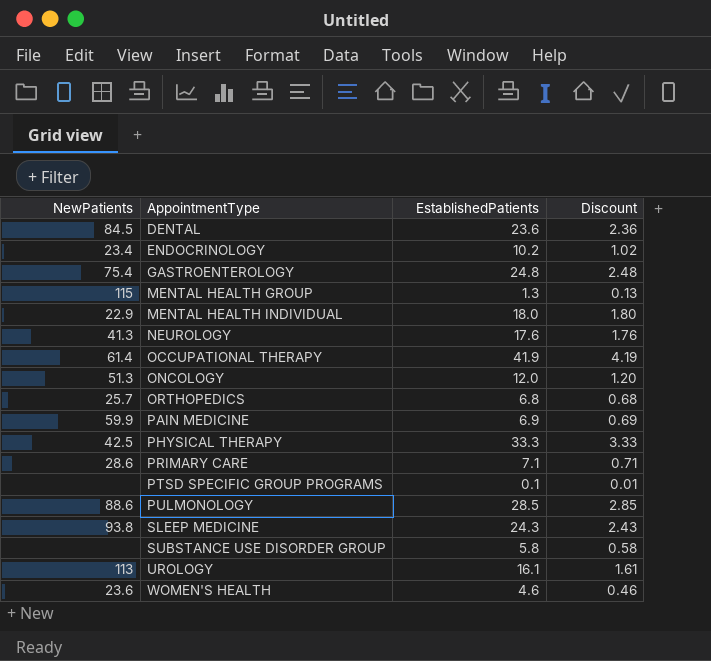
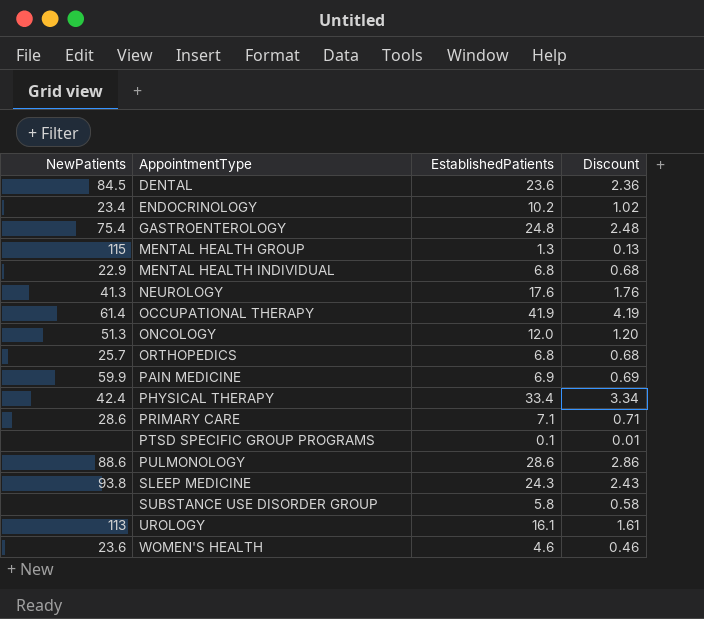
MENTAL HEALTH INDIVIDUAL | EstablishedPatients: 18.0 -> 6.8
MENTAL HEALTH INDIVIDUAL | Discount: 1.80 -> 0.68
PHYSICAL THERAPY | NewPatients: 42.5 -> 42.4
PHYSICAL THERAPY | EstablishedPatients: 33.3 -> 33.4
PHYSICAL THERAPY | Discount: 3.33 -> 3.34
PULMONOLOGY | EstablishedPatients: 28.5 -> 28.6
PULMONOLOGY | Discount: 2.85 -> 2.86

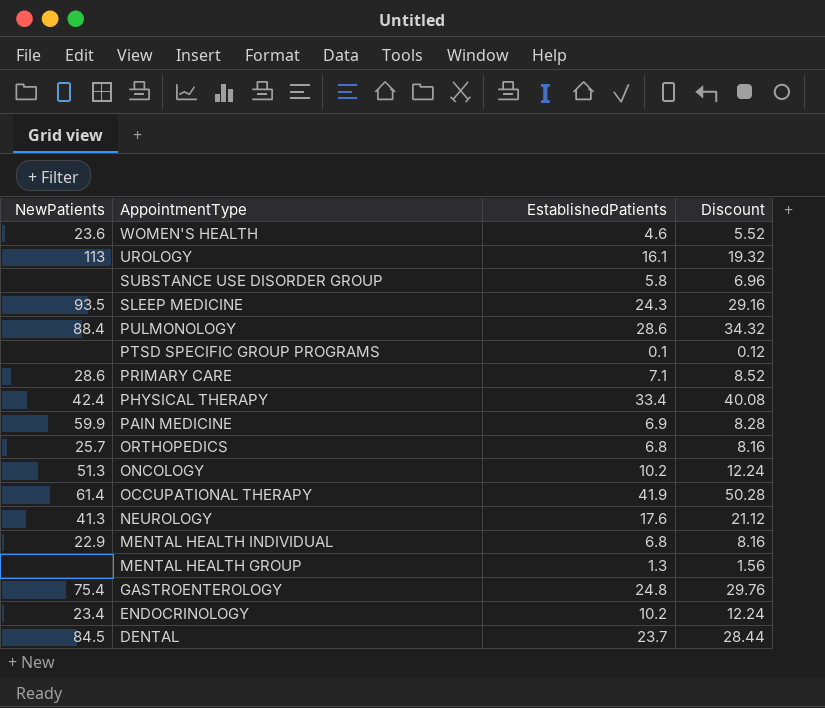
row order: AppointmentType ascending -> AppointmentType descending
column Discount | formula: [EstablishedPatients] * 0.1 -> [EstablishedPatients] * 1.2
SLEEP MEDICINE | NewPatients: 93.8 -> 93.5
PULMONOLOGY | NewPatients: 88.6 -> 88.4
ONCOLOGY | EstablishedPatients: 12.0 -> 10.2
MENTAL HEALTH GROUP | NewPatients: 115 -> none
DENTAL | EstablishedPatients: 23.6 -> 23.7

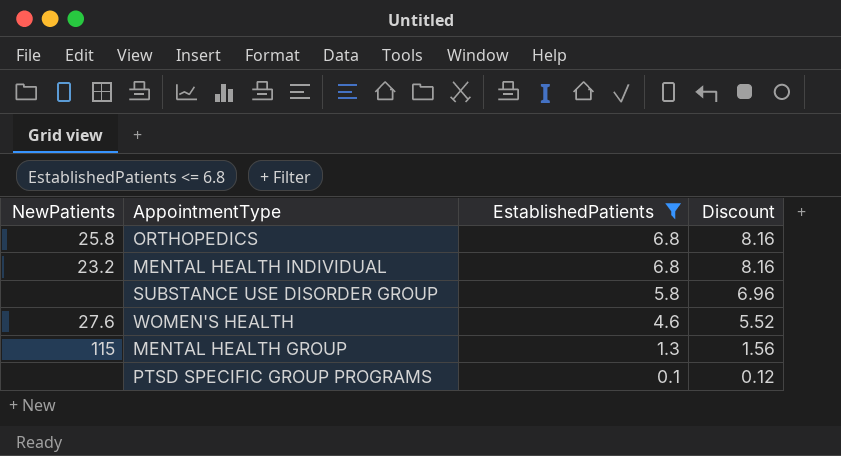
filter: none -> EstablishedPatients <= 6.8
row order: AppointmentType descending -> EstablishedPatients descending
ORTHOPEDICS | NewPatients: 25.7 -> 25.8
MENTAL HEALTH INDIVIDUAL | NewPatients: 22.9 -> 23.2
WOMEN'S HEALTH | NewPatients: 23.6 -> 27.6
MENTAL HEALTH GROUP | NewPatients: none -> 115

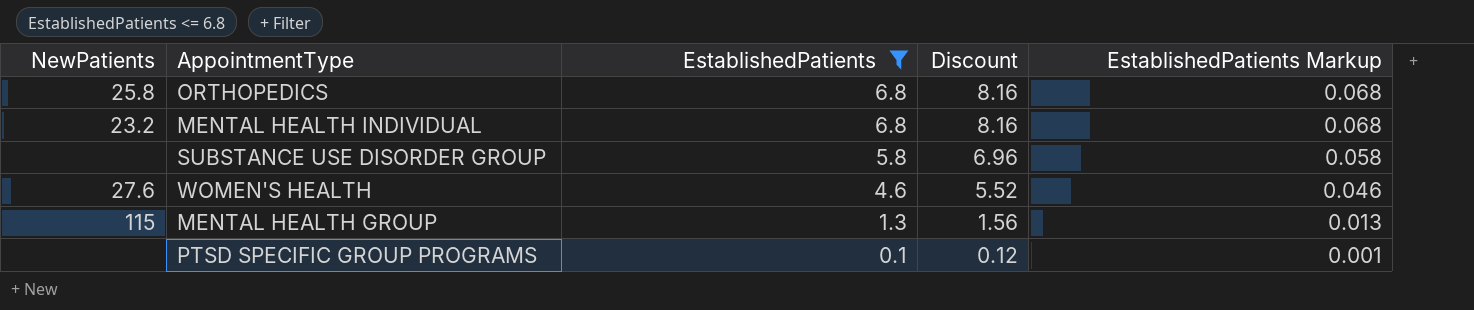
column EstablishedPatients Markup | formula: none -> [EstablishedPatients] * 0.01

